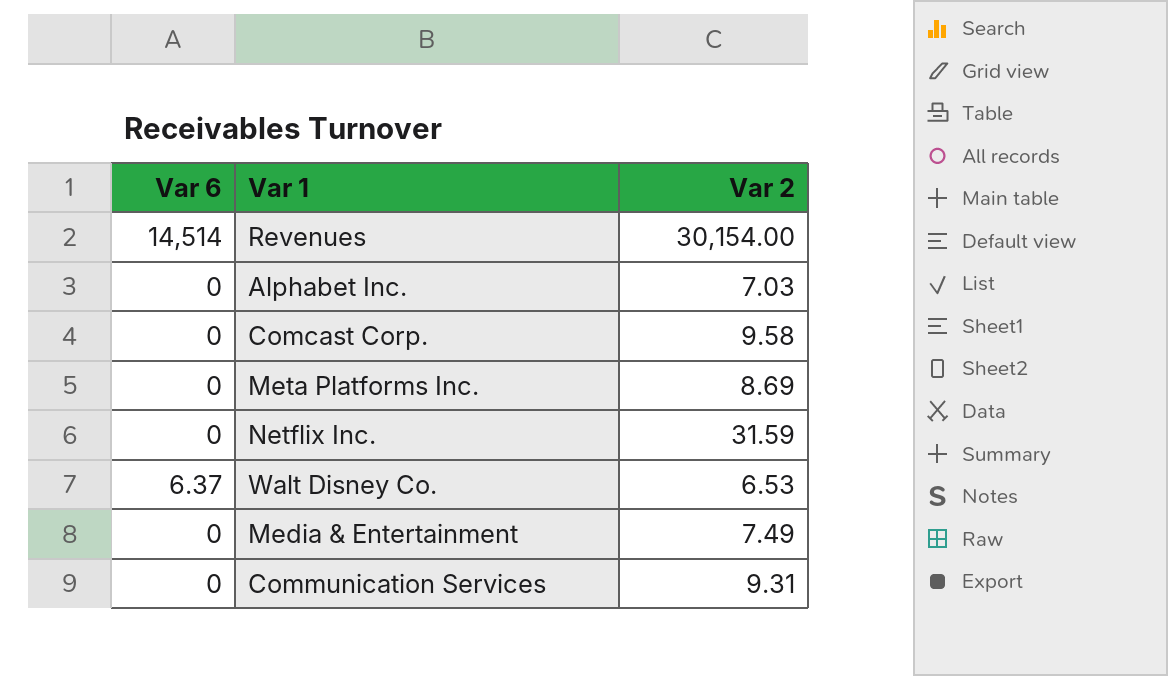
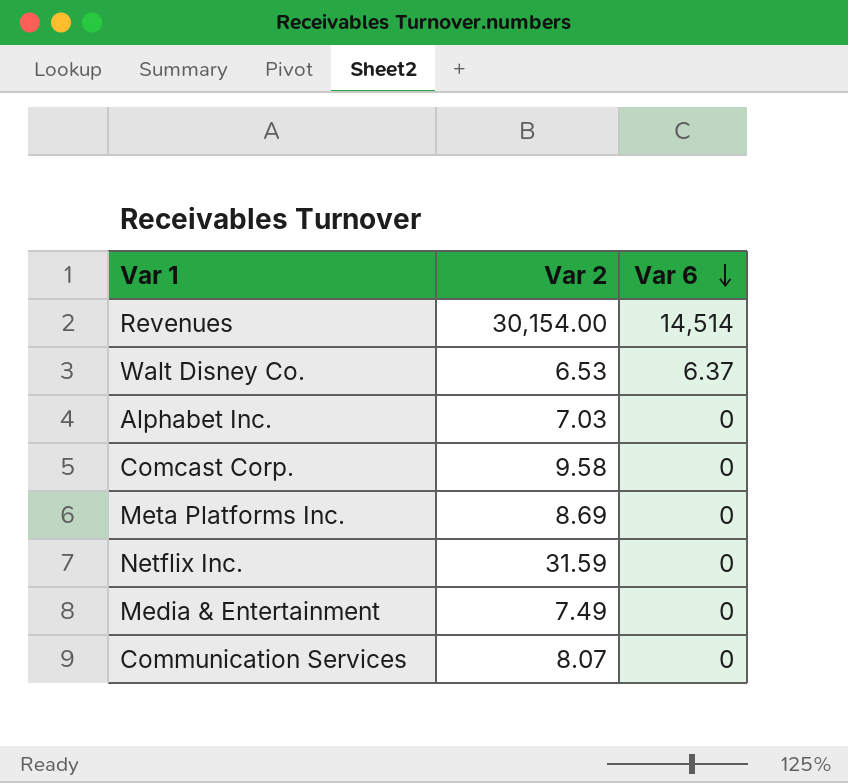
row order: none -> Var 6 descending
column Var 6 | position: 1 -> 3
Communication Services | Var 2: 9.31 -> 8.07

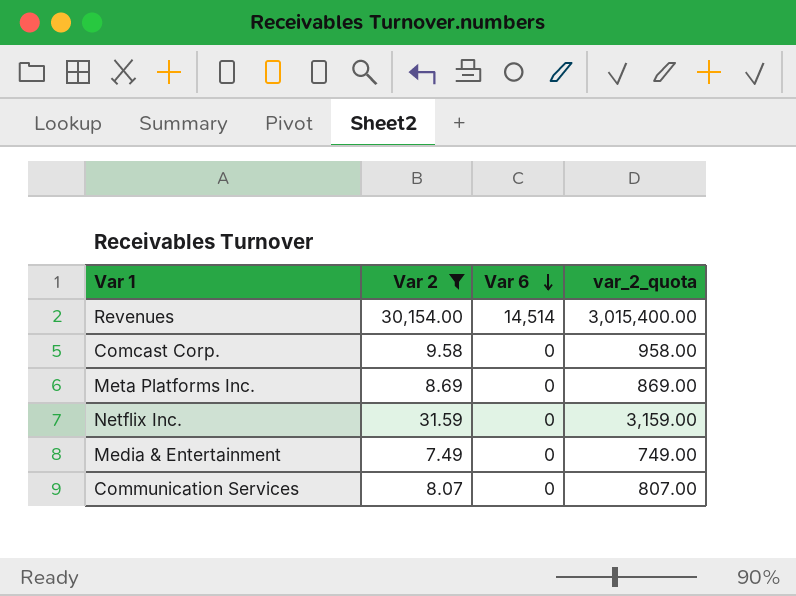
filter: none -> Var 2 >= 7.49
column var_2_quota | formula: none -> [Var 2] * 100

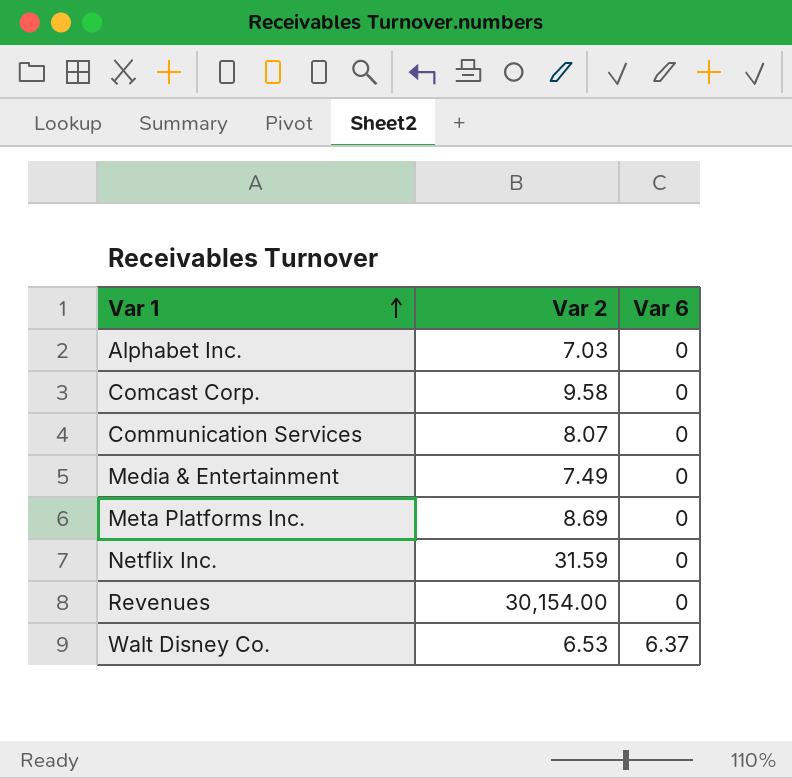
filter: Var 2 >= 7.49 -> none
row order: Var 6 descending -> Var 1 ascending
column var_2_quota | formula: [Var 2] * 100 -> none
Revenues | Var 6: 14,514 -> 0

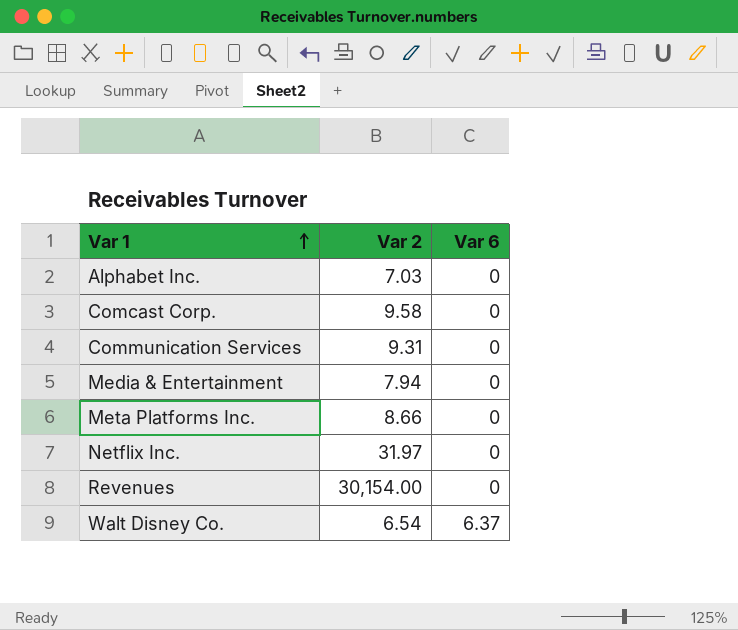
Communication Services | Var 2: 8.07 -> 9.31
Media & Entertainment | Var 2: 7.49 -> 7.94
Meta Platforms Inc. | Var 2: 8.69 -> 8.66
Netflix Inc. | Var 2: 31.59 -> 31.97
Walt Disney Co. | Var 2: 6.53 -> 6.54

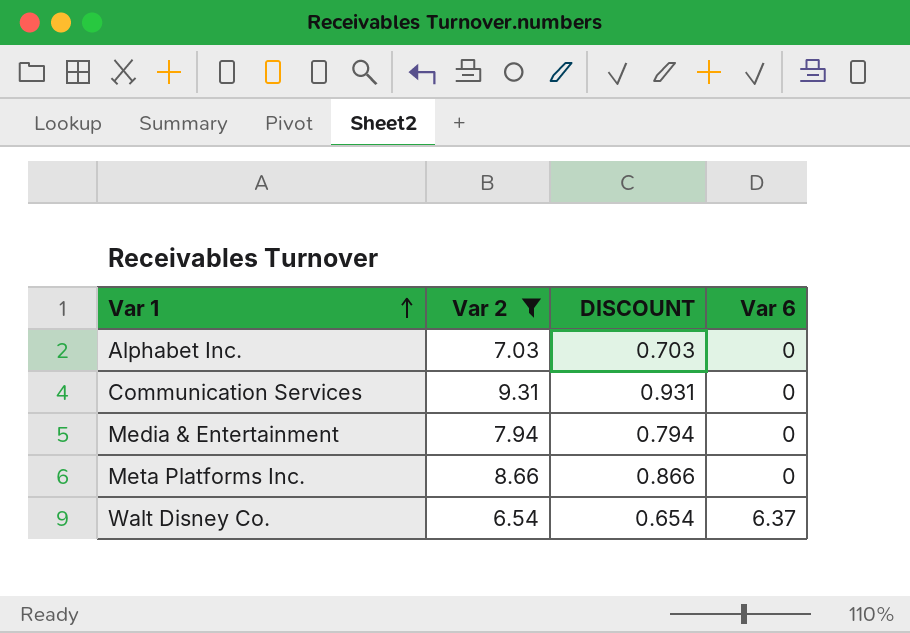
filter: none -> Var 2 <= 9.31
column DISCOUNT | formula: none -> [Var 2] * 0.1

